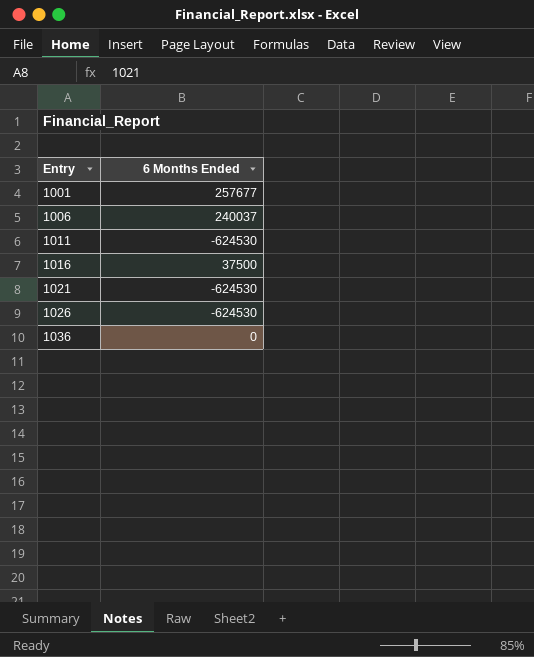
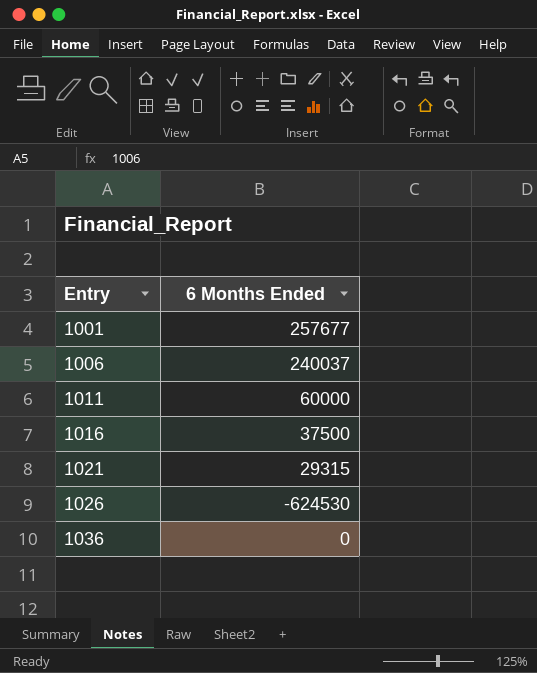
1011 | 6 Months Ended: -624530 -> 60000
1021 | 6 Months Ended: -624530 -> 29315

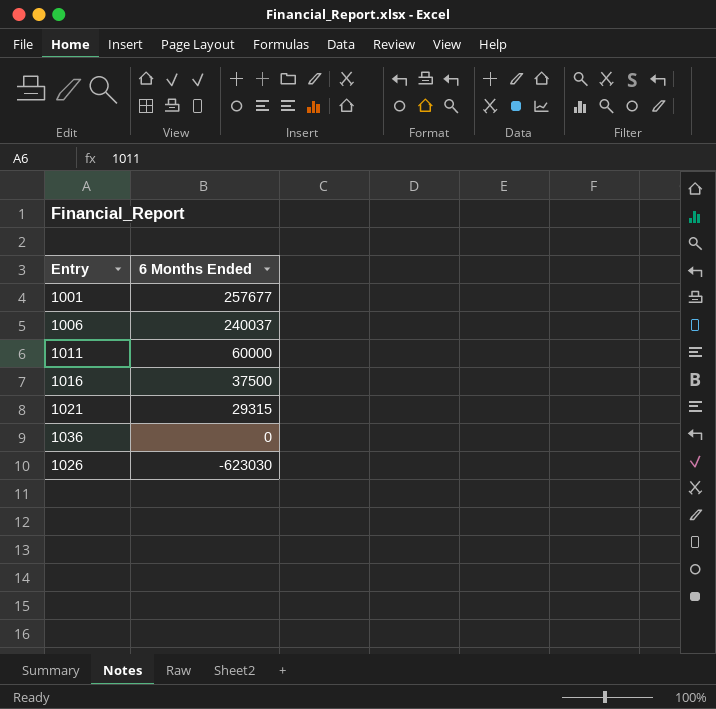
row order: Entry ascending -> 6 Months Ended descending
1026 | 6 Months Ended: -624530 -> -623030

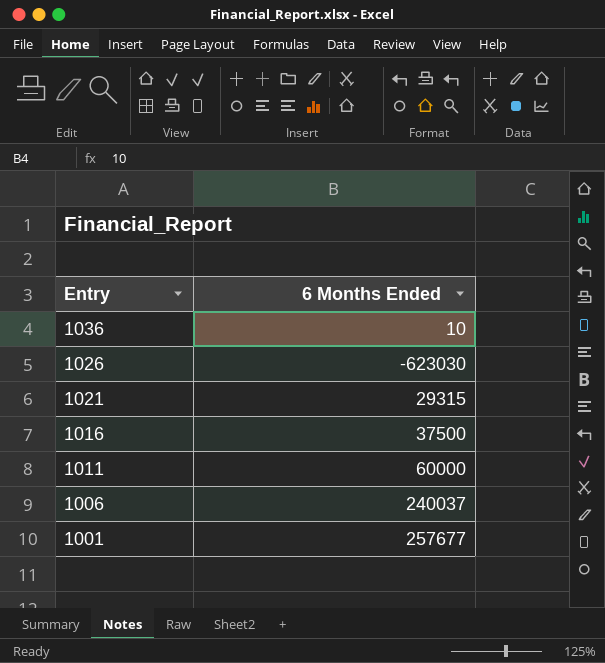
row order: 6 Months Ended descending -> Entry descending
1036 | 6 Months Ended: 0 -> 10

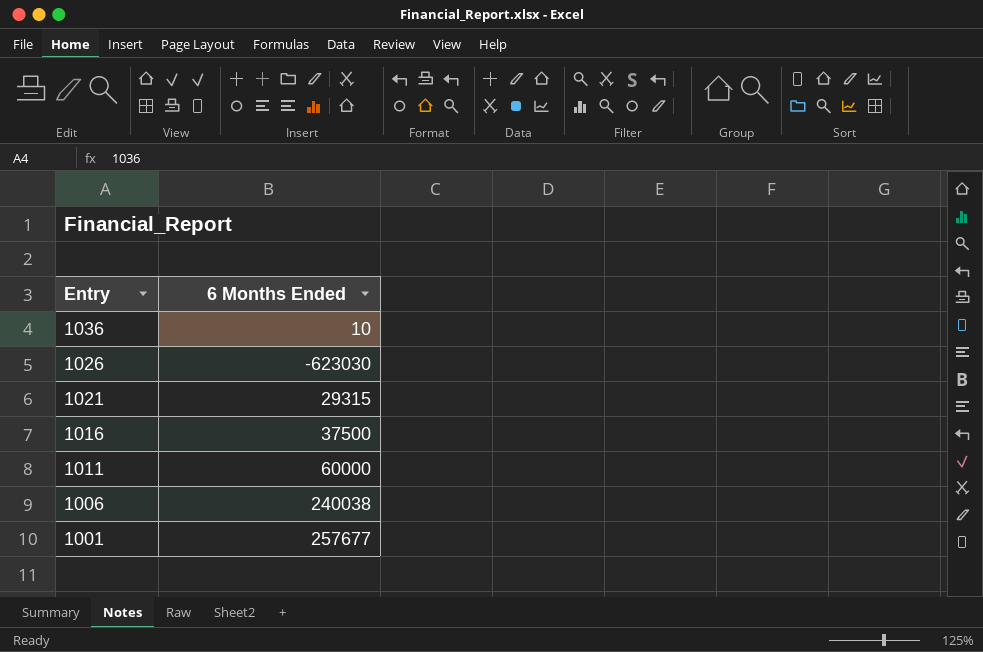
1006 | 6 Months Ended: 240037 -> 240038

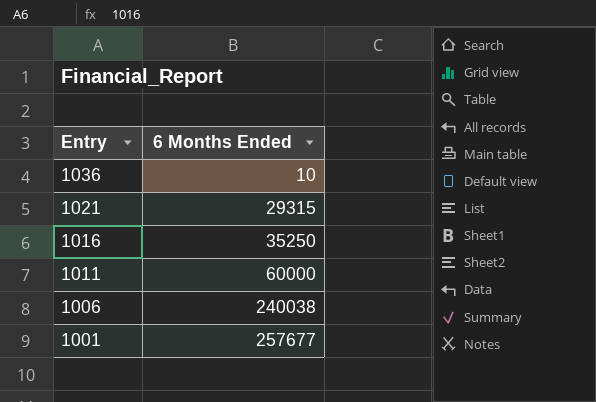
row 1026: -623030 -> none
1016 | 6 Months Ended: 37500 -> 35250

